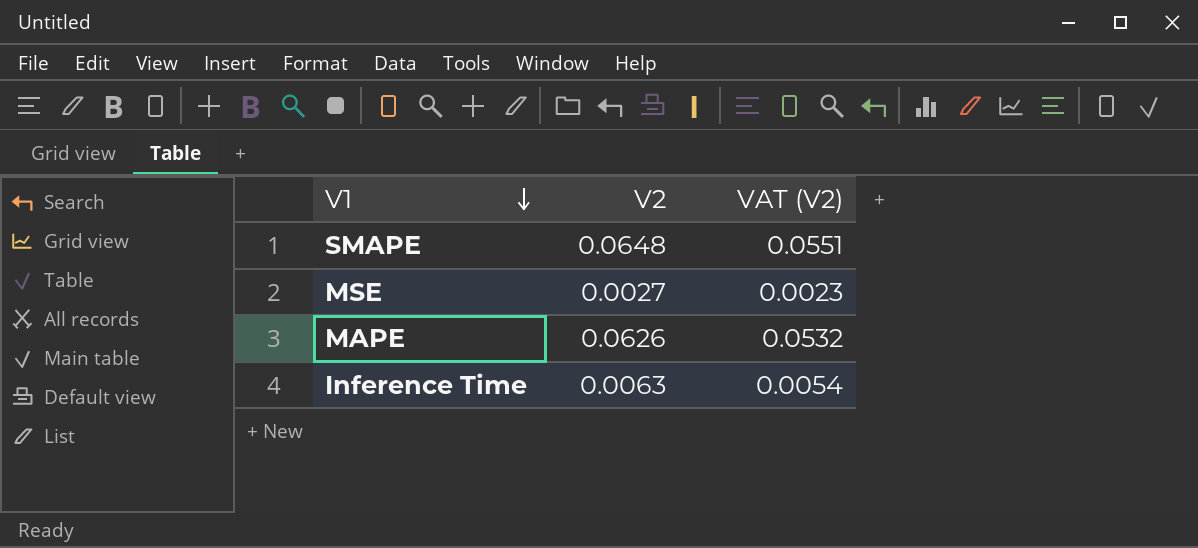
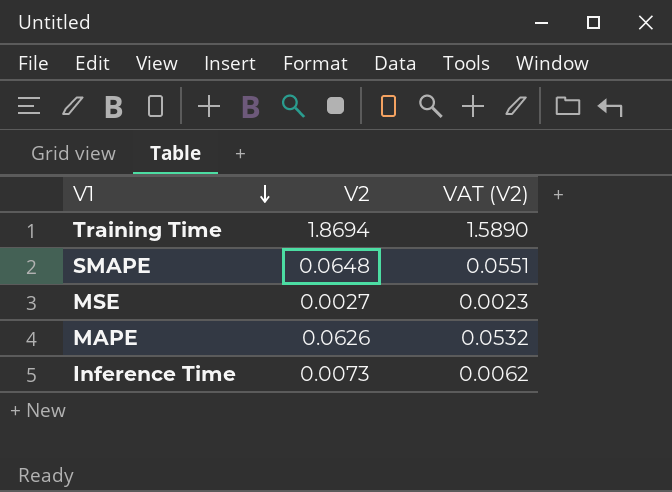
row Training Time: none -> 1.8694 | 1.5890
Inference Time | V2: 0.0063 -> 0.0073
Inference Time | VAT (V2): 0.0054 -> 0.0062

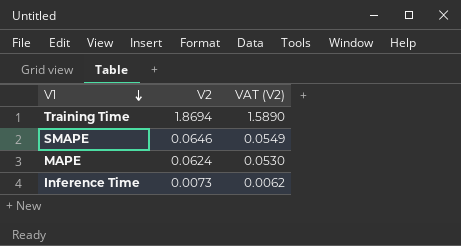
row MSE: 0.0027 | 0.0023 -> none
SMAPE | V2: 0.0648 -> 0.0646
SMAPE | VAT (V2): 0.0551 -> 0.0549
MAPE | V2: 0.0626 -> 0.0624
MAPE | VAT (V2): 0.0532 -> 0.0530

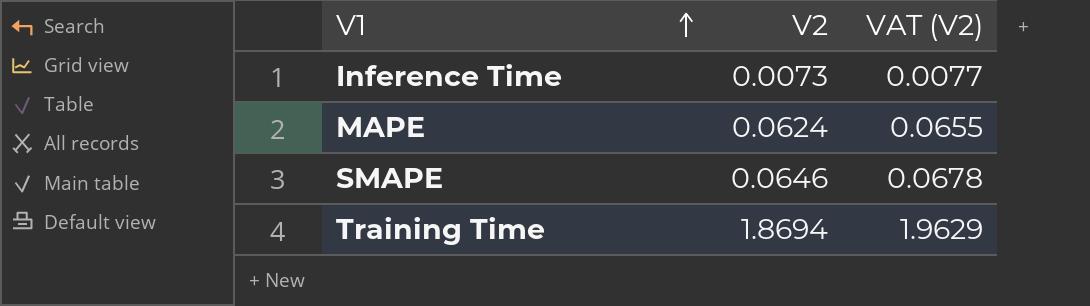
row order: V1 descending -> V1 ascending
column VAT (V2) | formula: [V2] * 0.85 -> [V2] * 1.05

